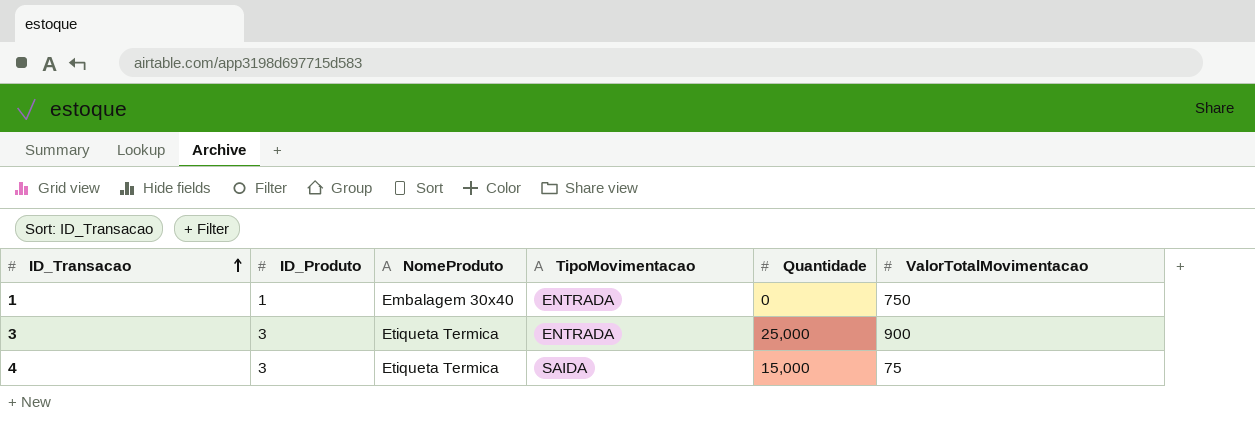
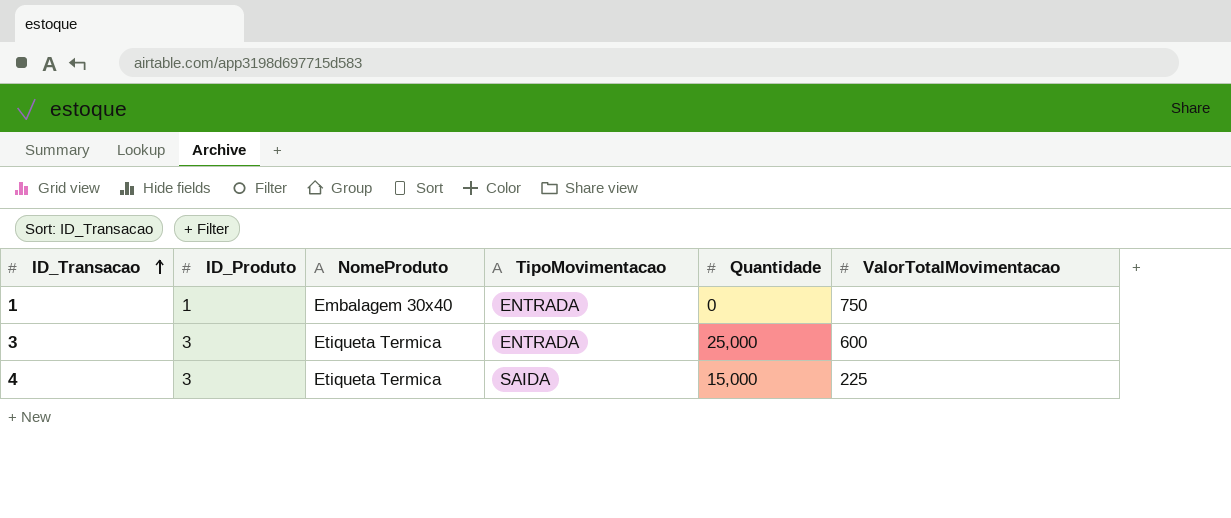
3 | ValorTotalMovimentacao: 900 -> 600
4 | ValorTotalMovimentacao: 75 -> 225

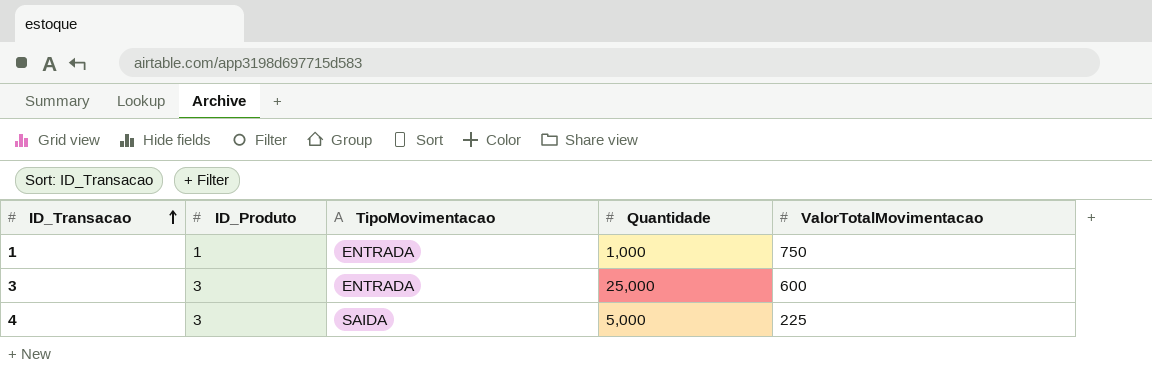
column NomeProduto | position: 3 -> none
1 | Quantidade: 0 -> 1,000
4 | Quantidade: 15,000 -> 5,000

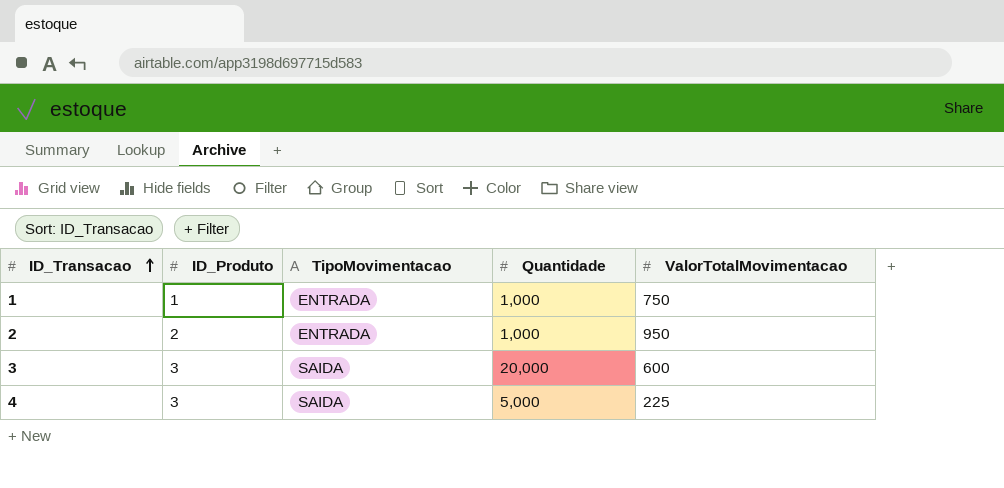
row 2: none -> 2 | ENTRADA | 1,000 | 950
3 | TipoMovimentacao: ENTRADA -> SAIDA
3 | Quantidade: 25,000 -> 20,000

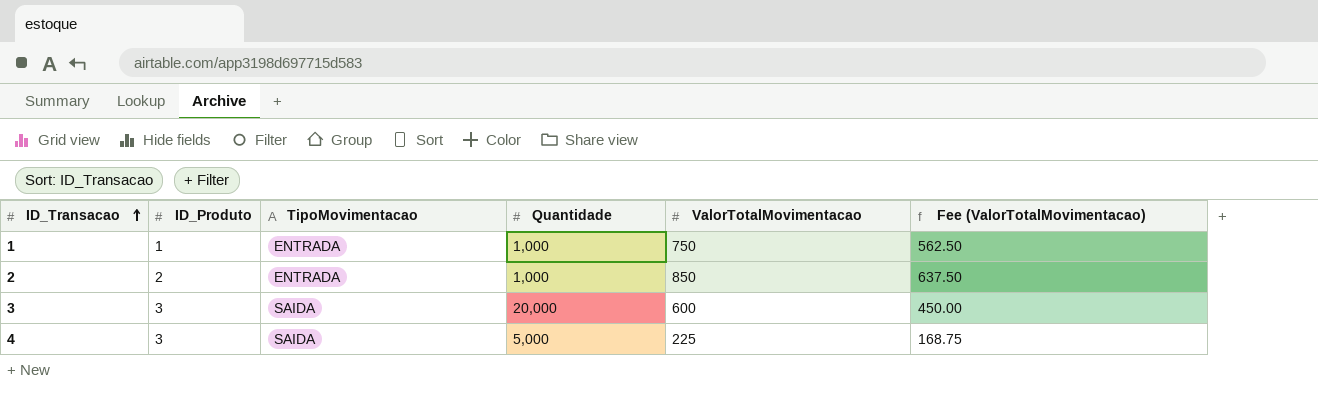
column Fee (ValorTotalMovimentacao) | formula: none -> [ValorTotalMovimentacao] * 0.75
2 | ValorTotalMovimentacao: 950 -> 850

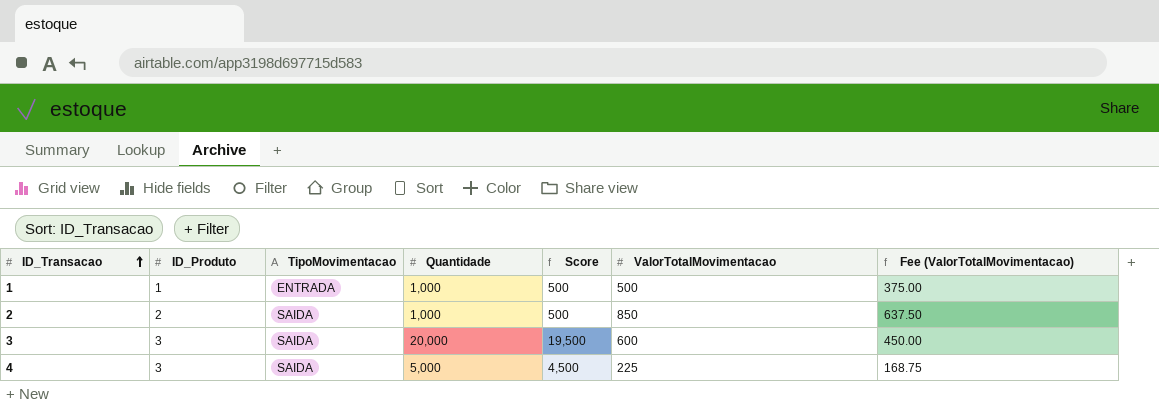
column Score | formula: none -> [Quantidade] - 500
1 | ValorTotalMovimentacao: 750 -> 500
1 | Fee (ValorTotalMovimentacao): 562.50 -> 375.00
2 | TipoMovimentacao: ENTRADA -> SAIDA

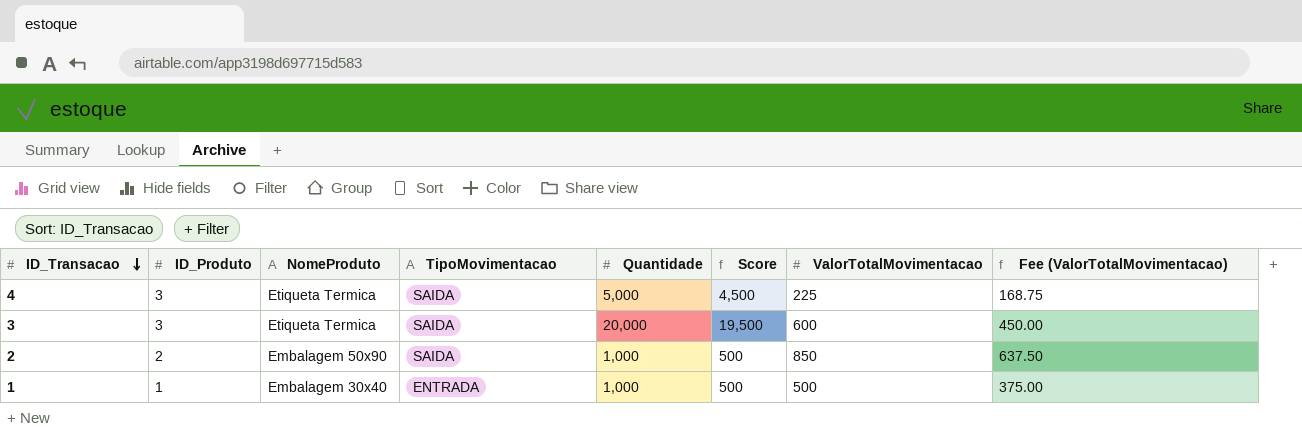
row order: ID_Transacao ascending -> ID_Transacao descending
column NomeProduto | position: none -> 3

